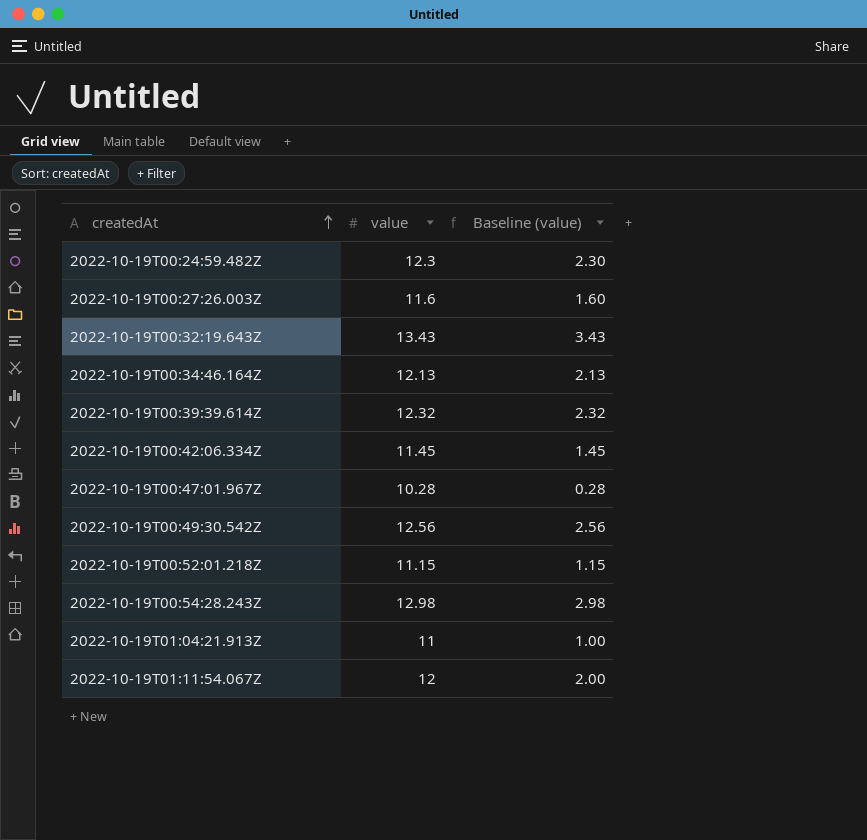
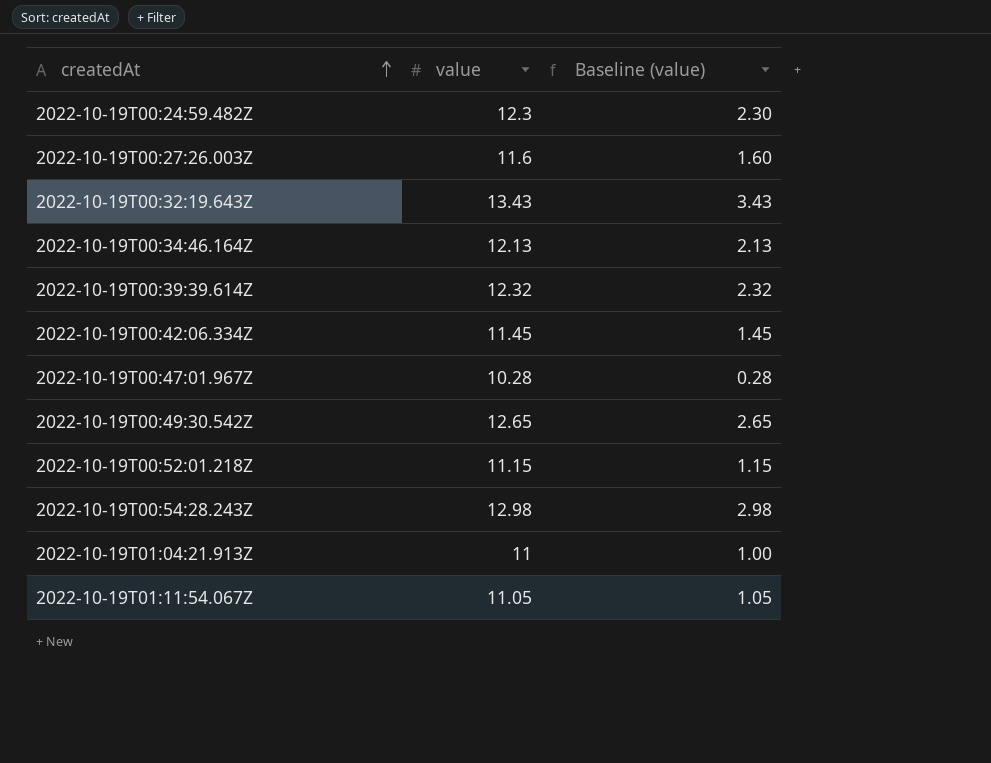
2022-10-19T00:49:30.542Z | value: 12.56 -> 12.65
2022-10-19T00:49:30.542Z | Baseline (value): 2.56 -> 2.65
2022-10-19T01:11:54.067Z | value: 12 -> 11.05
2022-10-19T01:11:54.067Z | Baseline (value): 2.00 -> 1.05

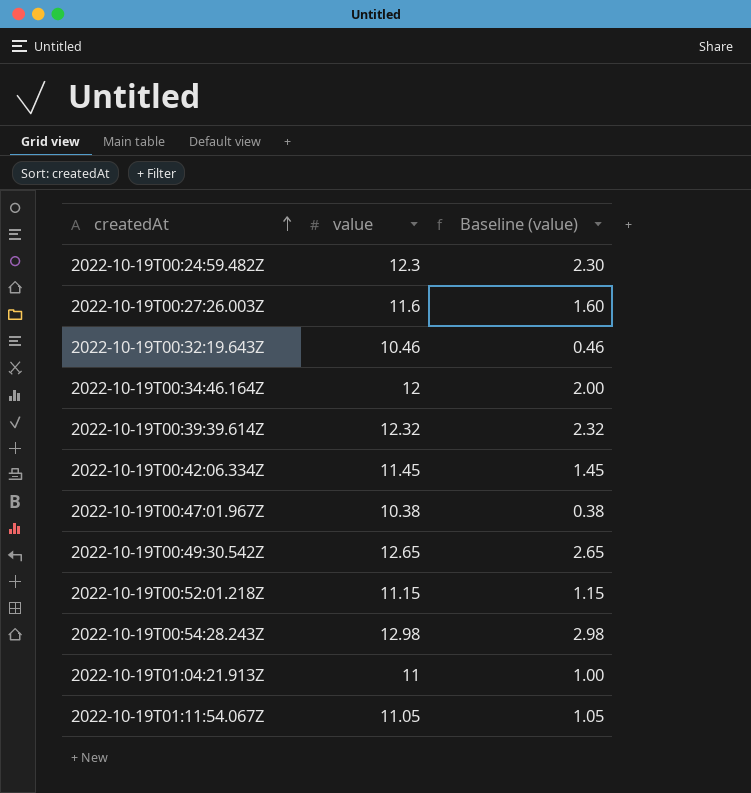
2022-10-19T00:32:19.643Z | value: 13.43 -> 10.46
2022-10-19T00:32:19.643Z | Baseline (value): 3.43 -> 0.46
2022-10-19T00:34:46.164Z | value: 12.13 -> 12
2022-10-19T00:34:46.164Z | Baseline (value): 2.13 -> 2.00
2022-10-19T00:47:01.967Z | value: 10.28 -> 10.38
2022-10-19T00:47:01.967Z | Baseline (value): 0.28 -> 0.38

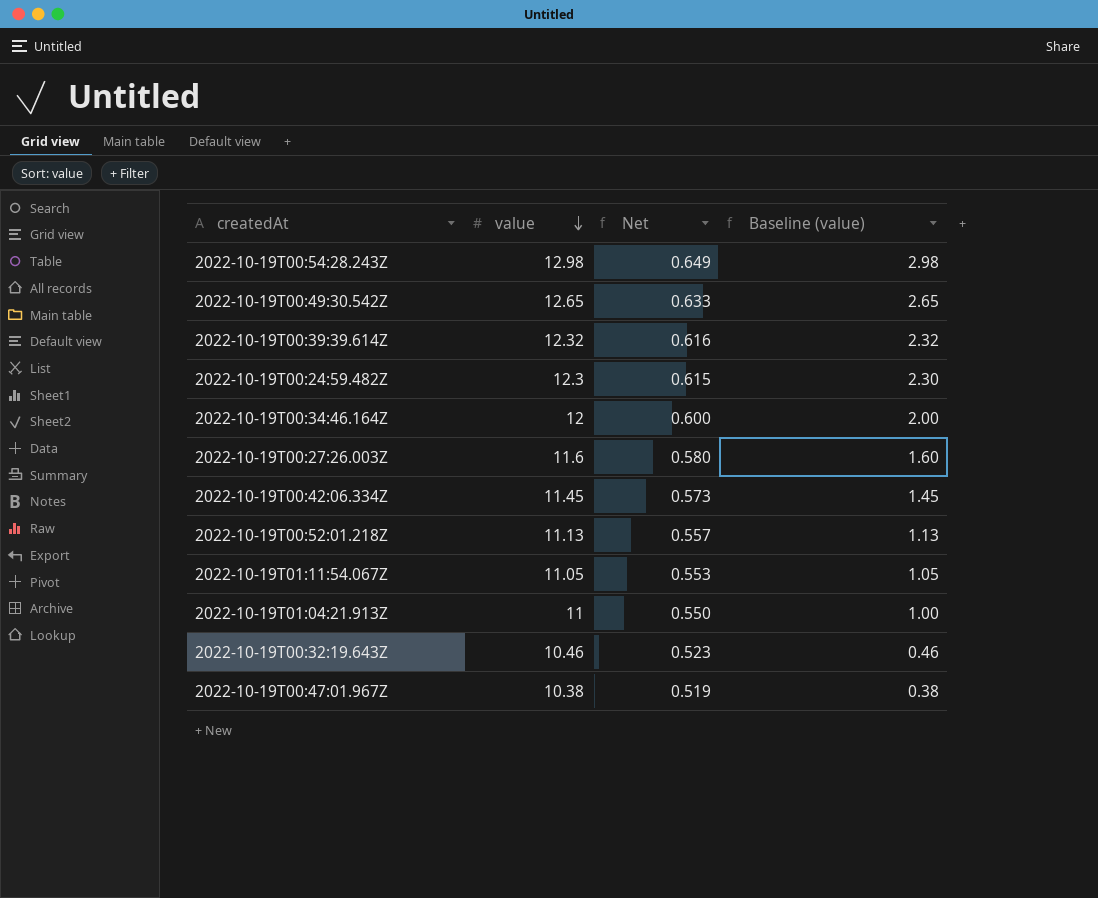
row order: createdAt ascending -> value descending
column Net | formula: none -> [value] * 0.05
2022-10-19T00:52:01.218Z | value: 11.15 -> 11.13
2022-10-19T00:52:01.218Z | Baseline (value): 1.15 -> 1.13

